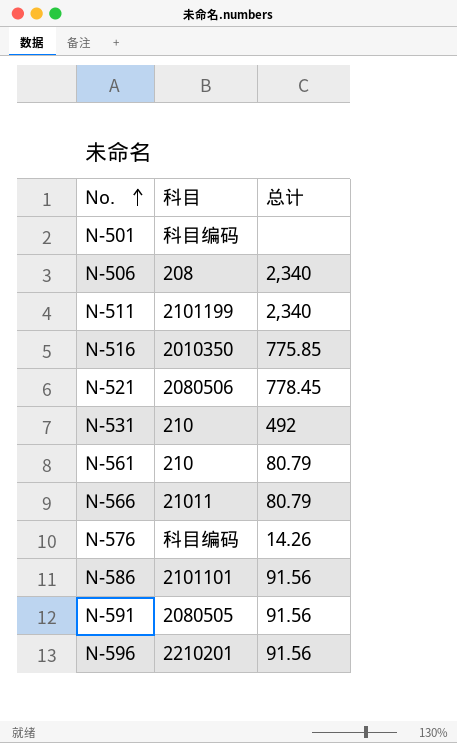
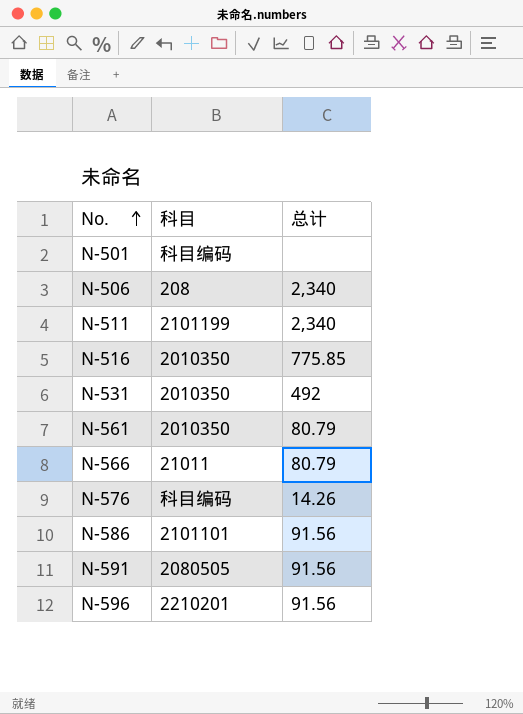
row N-521: 2080506 | 778.45 -> none
N-531 | 科目: 210 -> 2010350
N-561 | 科目: 210 -> 2010350

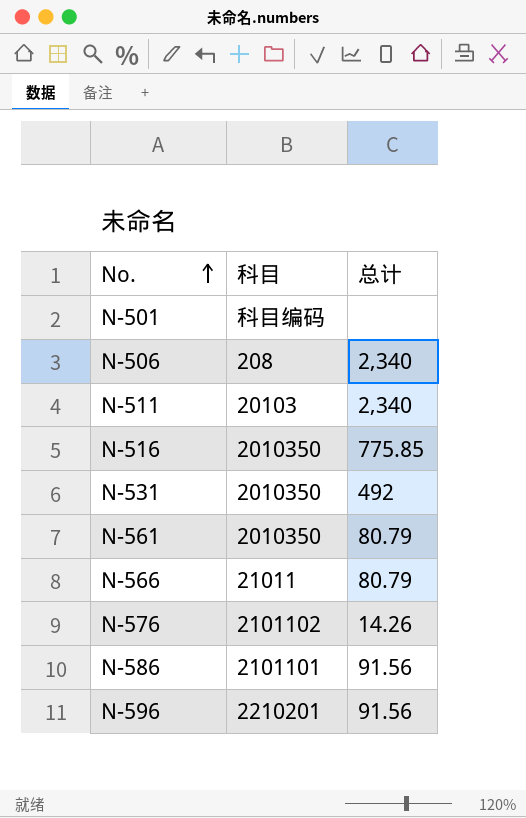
row N-591: 2080505 | 91.56 -> none
N-511 | 科目: 2101199 -> 20103
N-576 | 科目: 科目编码 -> 2101102

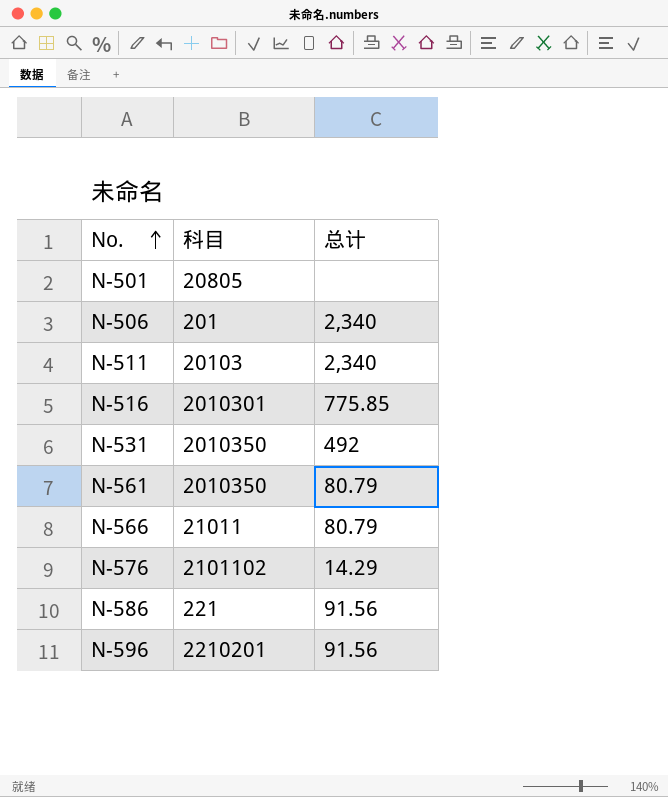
N-501 | 科目: 科目编码 -> 20805
N-506 | 科目: 208 -> 201
N-516 | 科目: 2010350 -> 2010301
N-576 | 总计: 14.26 -> 14.29
N-586 | 科目: 2101101 -> 221

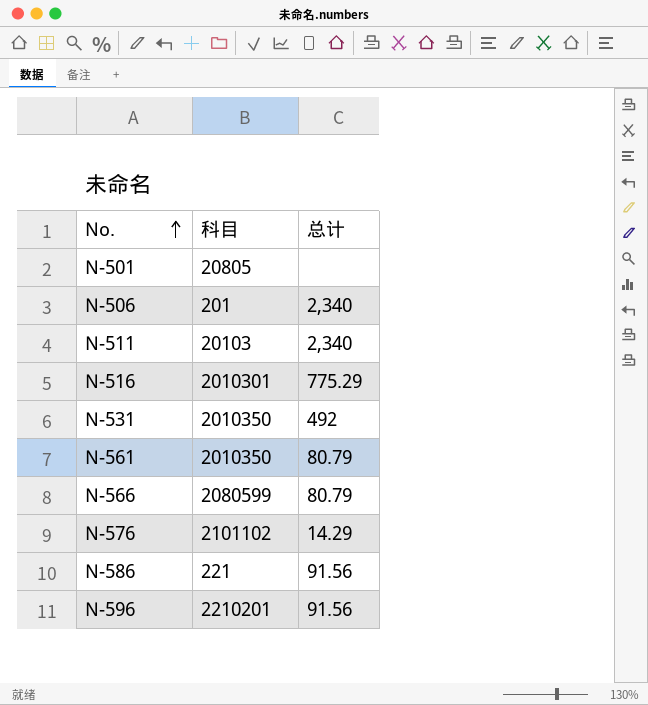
N-516 | 总计: 775.85 -> 775.29
N-566 | 科目: 21011 -> 2080599

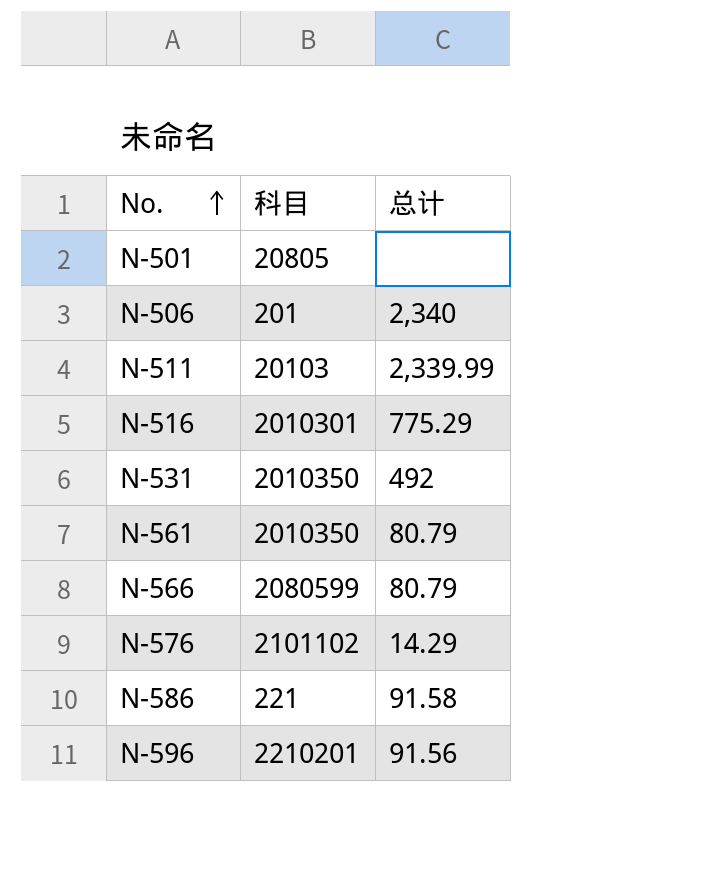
N-511 | 总计: 2,340 -> 2,339.99
N-586 | 总计: 91.56 -> 91.58

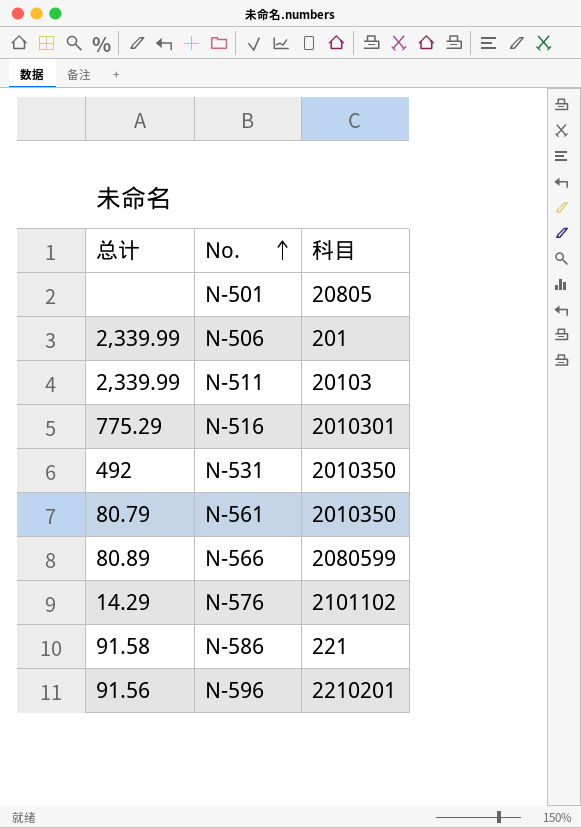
column 总计 | position: 3 -> 1
N-506 | 总计: 2,340 -> 2,339.99
N-566 | 总计: 80.79 -> 80.89

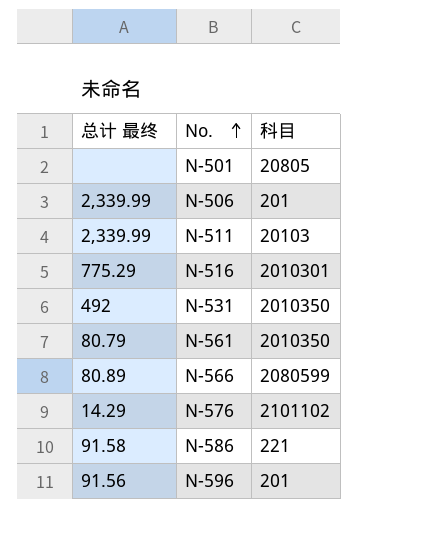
column name: 总计 -> 总计 最终
N-596 | 科目: 2210201 -> 201

